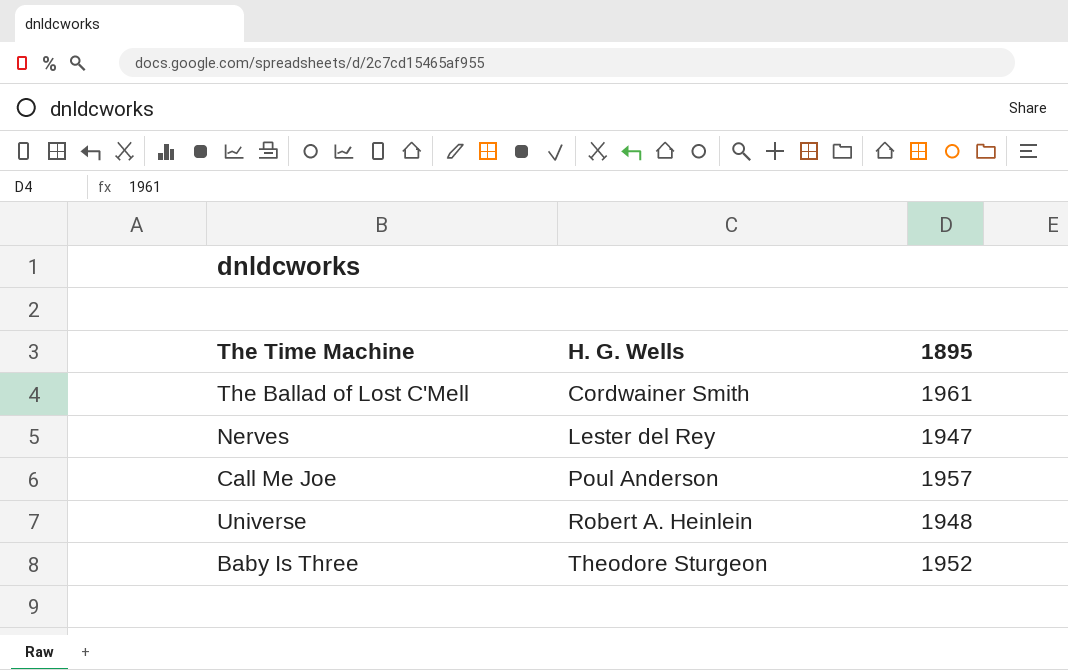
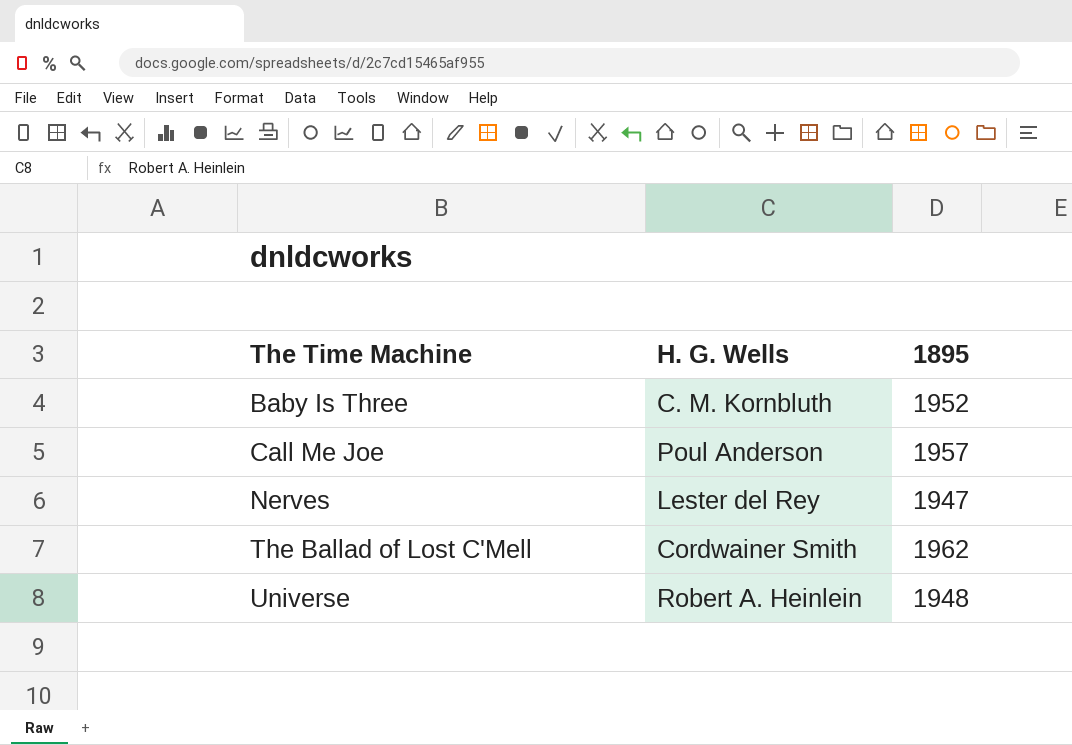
row order: H. G. Wells ascending -> The Time Machine ascending
Baby Is Three | H. G. Wells: Theodore Sturgeon -> C. M. Kornbluth
The Ballad of Lost C'Mell | 1895: 1961 -> 1962

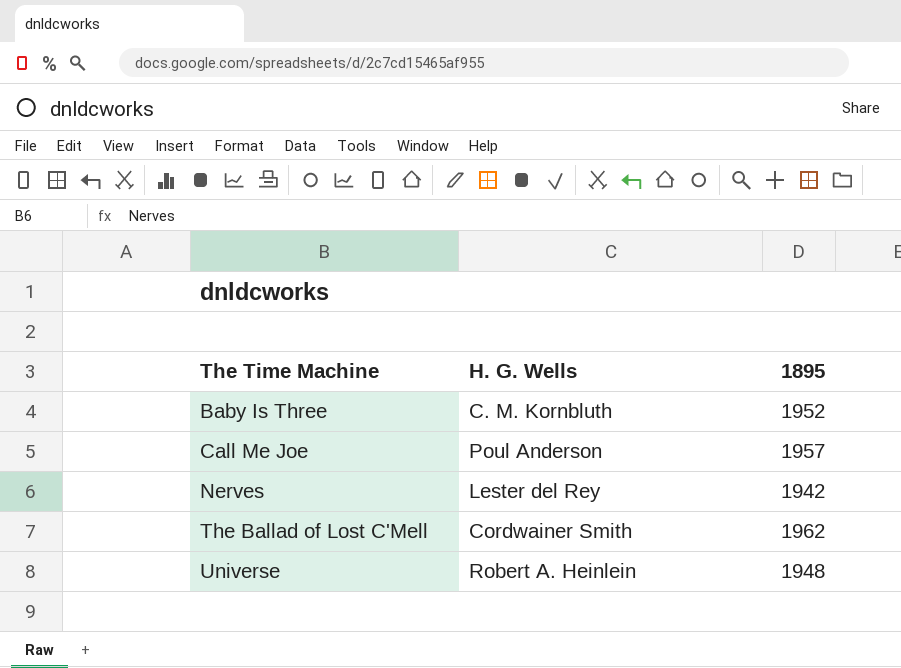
Nerves | 1895: 1947 -> 1942

